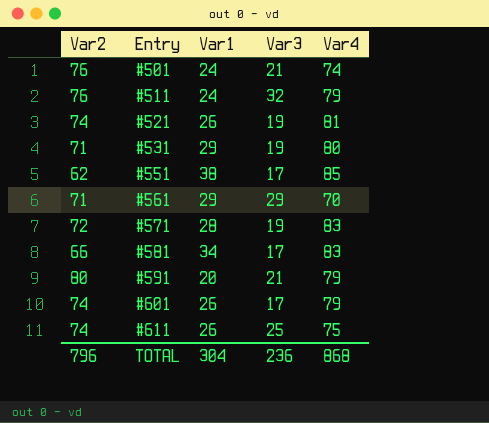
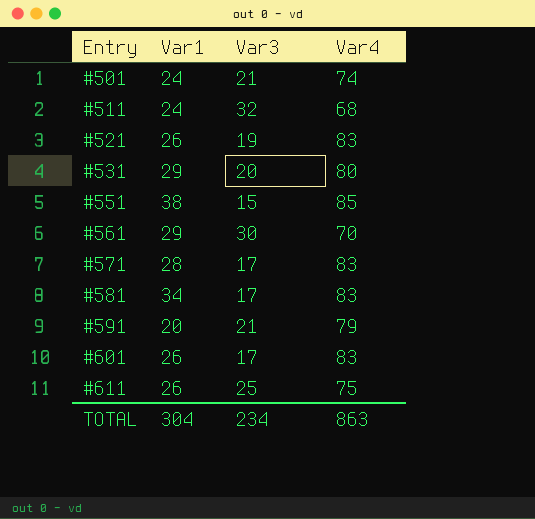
column Var2 | position: 1 -> none
#511 | Var4: 79 -> 68
#521 | Var4: 81 -> 83
#531 | Var3: 19 -> 20
#551 | Var3: 17 -> 15
#561 | Var3: 29 -> 30
#571 | Var3: 19 -> 17
#601 | Var4: 79 -> 83
TOTAL | Var3: 236 -> 234
TOTAL | Var4: 868 -> 863

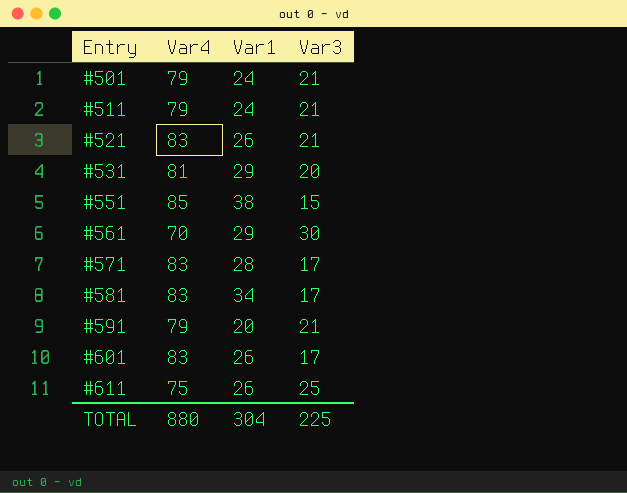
column Var4 | position: 4 -> 2
#501 | Var4: 74 -> 79
#511 | Var4: 68 -> 79
#511 | Var3: 32 -> 21
#521 | Var3: 19 -> 21
#531 | Var4: 80 -> 81
TOTAL | Var4: 863 -> 880
TOTAL | Var3: 234 -> 225

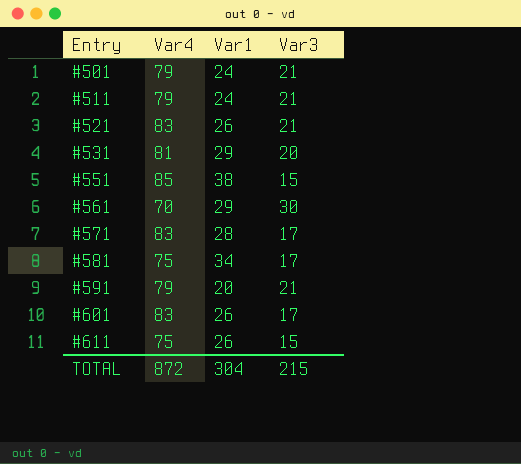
#581 | Var4: 83 -> 75
#611 | Var3: 25 -> 15
TOTAL | Var4: 880 -> 872
TOTAL | Var3: 225 -> 215

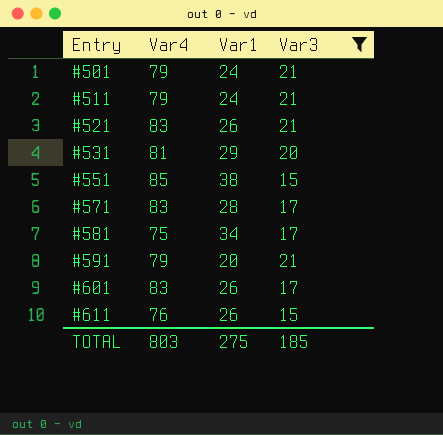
filter: none -> Var3 != 30
#611 | Var4: 75 -> 76
TOTAL | Var4: 872 -> 803
TOTAL | Var1: 304 -> 275
TOTAL | Var3: 215 -> 185

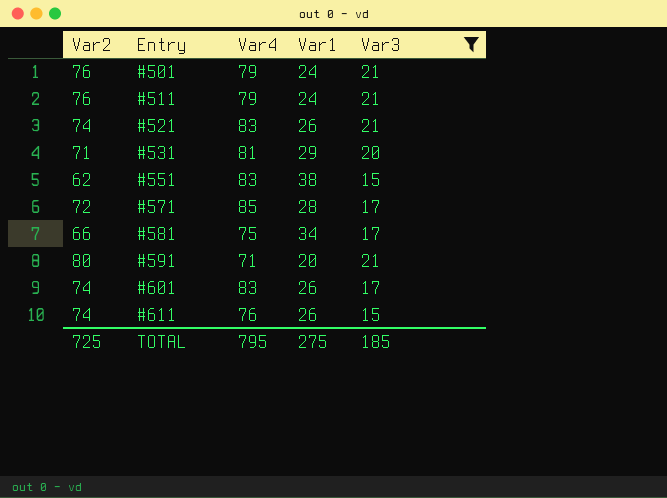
column Var2 | position: none -> 1
#551 | Var4: 85 -> 83
#571 | Var4: 83 -> 85
#591 | Var4: 79 -> 71
TOTAL | Var4: 803 -> 795

